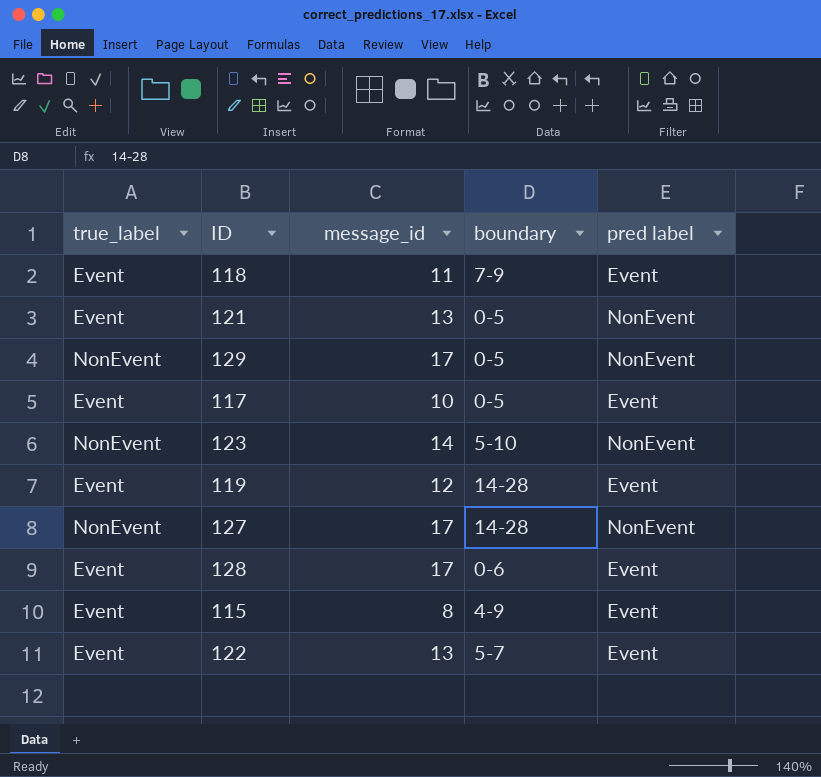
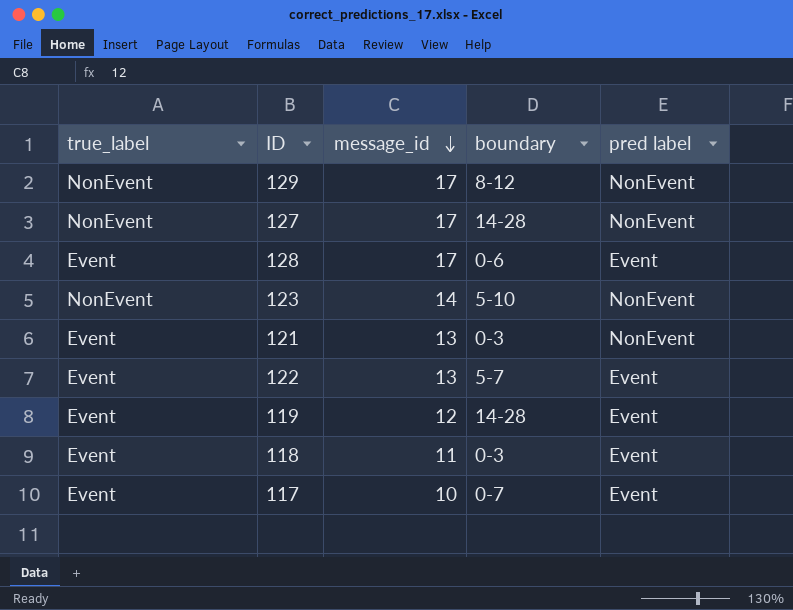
row order: none -> message_id descending
row 115: Event | 8 | 4-9 | Event -> none
129 | boundary: 0-5 -> 8-12
121 | boundary: 0-5 -> 0-3
118 | boundary: 7-9 -> 0-3
117 | boundary: 0-5 -> 0-7

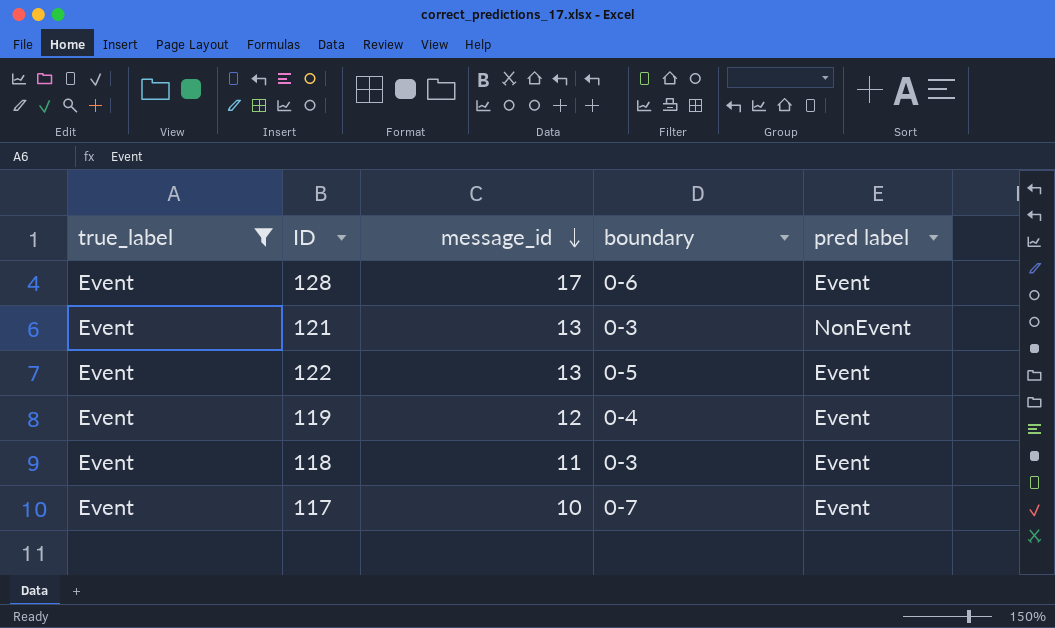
filter: none -> true_label = Event
122 | boundary: 5-7 -> 0-5
119 | boundary: 14-28 -> 0-4

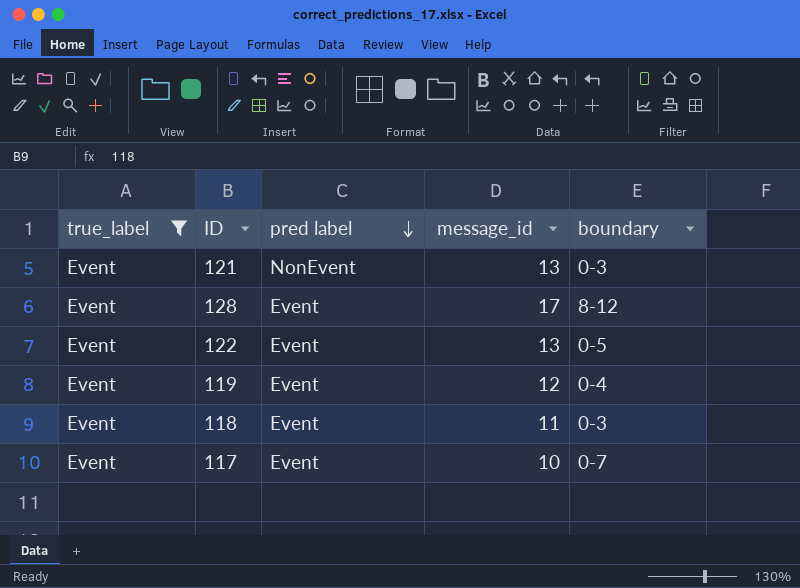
row order: message_id descending -> pred label descending
column pred label | position: 5 -> 3
128 | boundary: 0-6 -> 8-12

